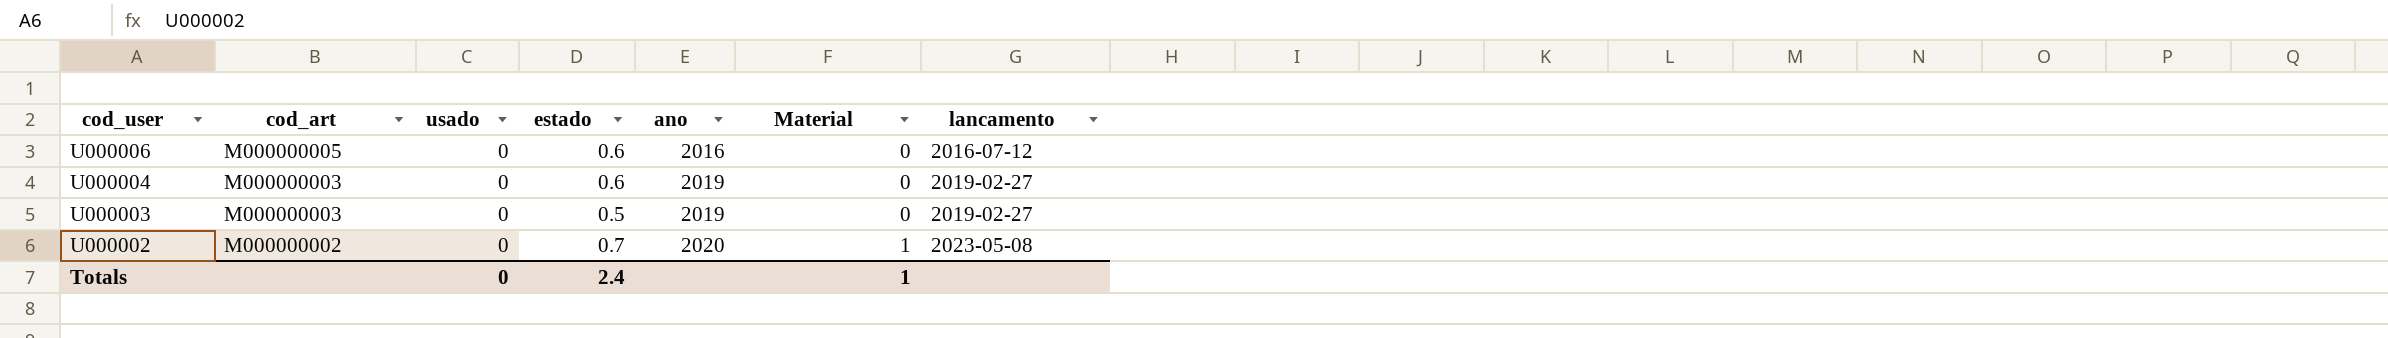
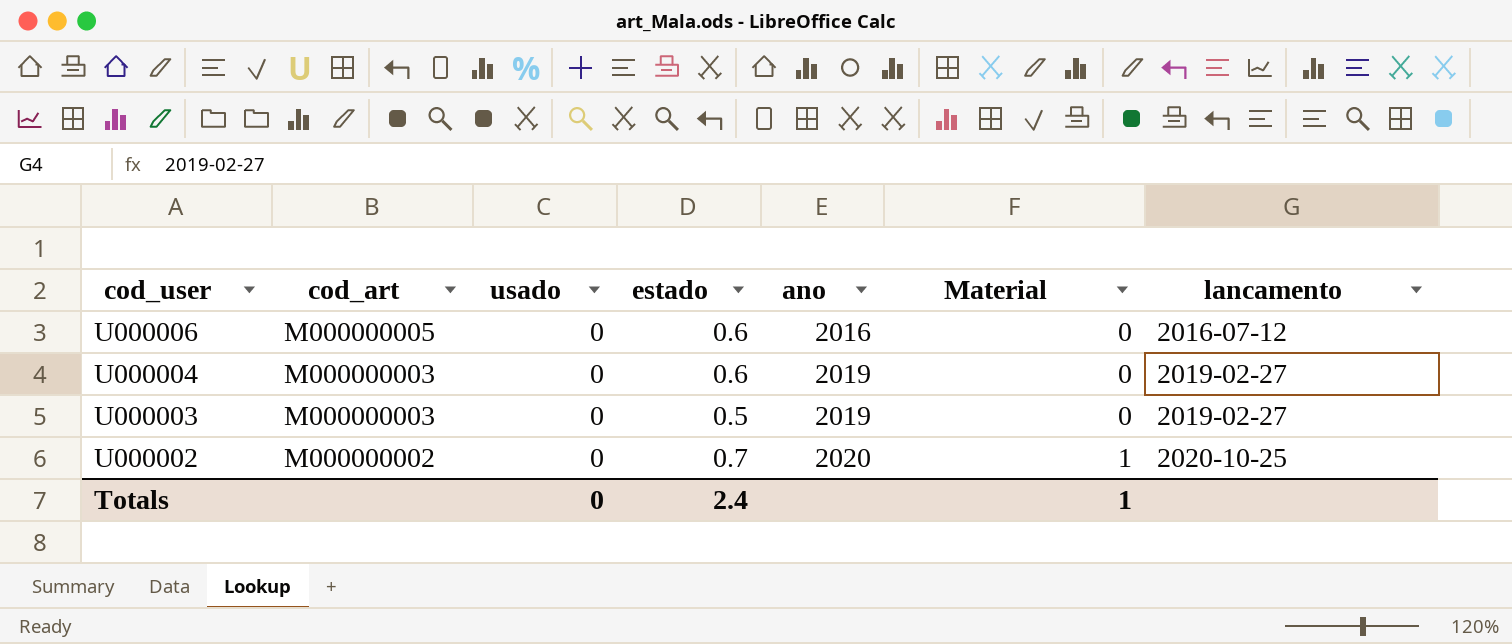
U000002 | lancamento: 2023-05-08 -> 2020-10-25

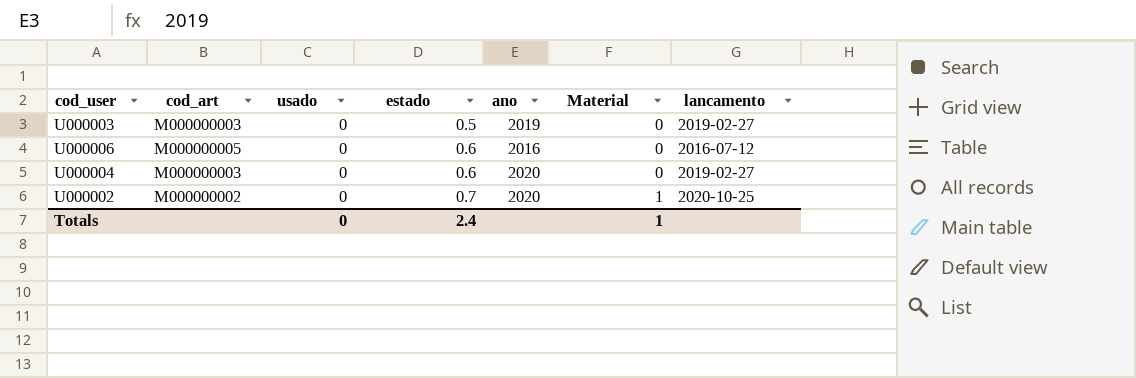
row order: cod_user descending -> estado ascending
U000004 | ano: 2019 -> 2020

